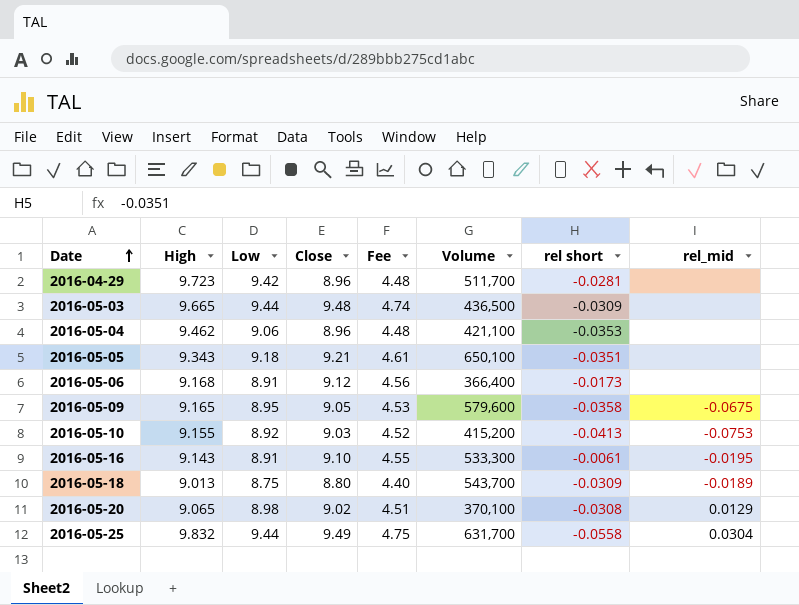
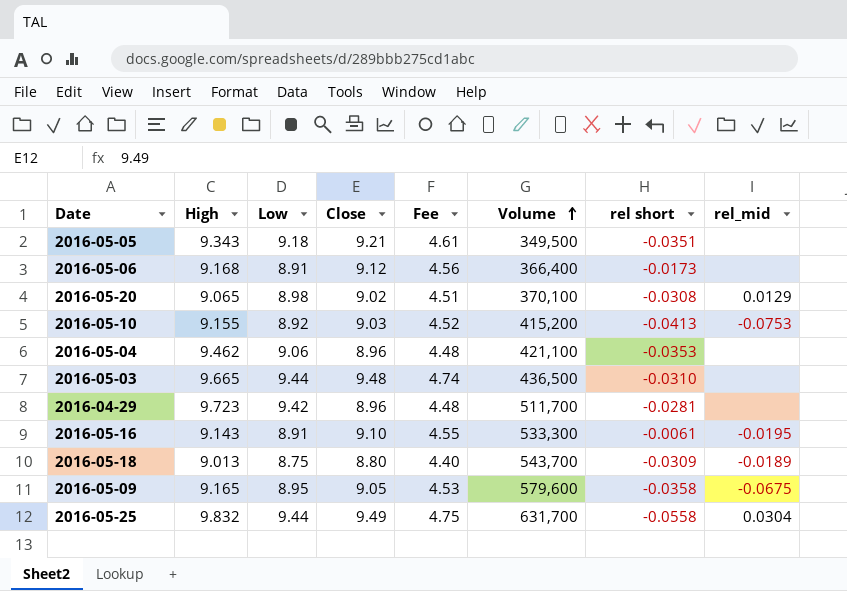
row order: Date ascending -> Volume ascending
2016-05-05 | Volume: 650,100 -> 349,500
2016-05-03 | rel short: -0.0309 -> -0.0310

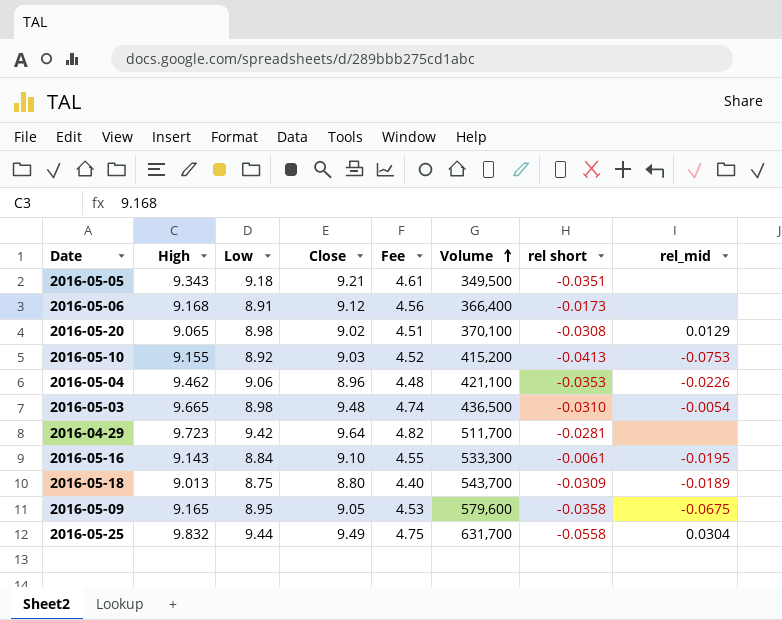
2016-05-04 | rel_mid: none -> -0.0226
2016-05-03 | Low: 9.44 -> 8.98
2016-05-03 | rel_mid: none -> -0.0054
2016-04-29 | Close: 8.96 -> 9.64
2016-04-29 | Fee: 4.48 -> 4.82
2016-05-16 | Low: 8.91 -> 8.84

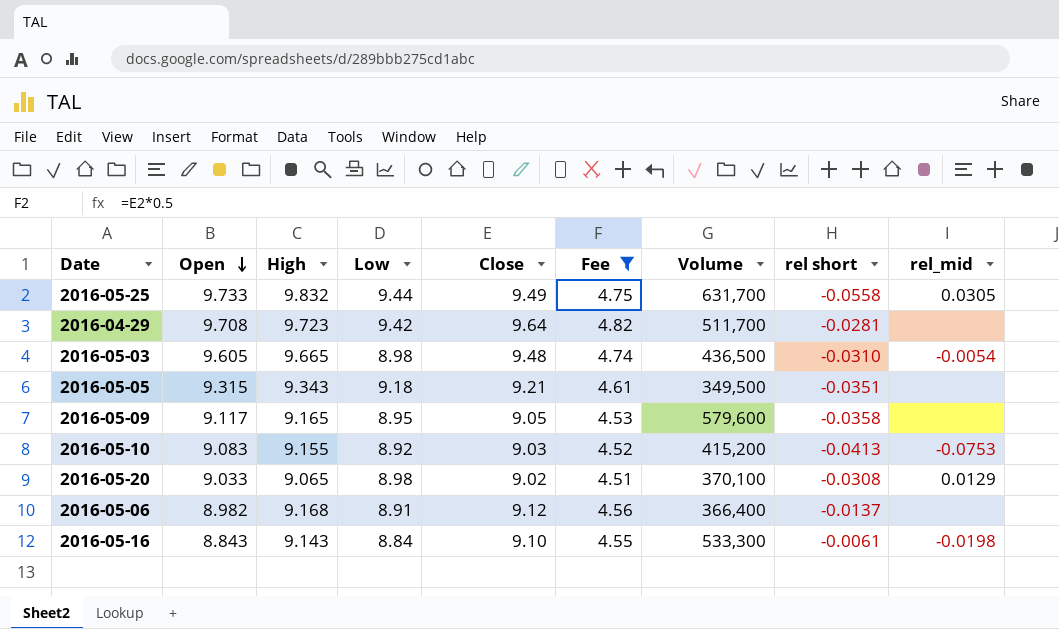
filter: none -> Fee >= 4.51
row order: Volume ascending -> Open descending
column Open | position: none -> 2
2016-05-25 | rel_mid: 0.0304 -> 0.0305
2016-05-09 | rel_mid: -0.0675 -> none
2016-05-06 | rel short: -0.0173 -> -0.0137
2016-05-16 | rel_mid: -0.0195 -> -0.0198

